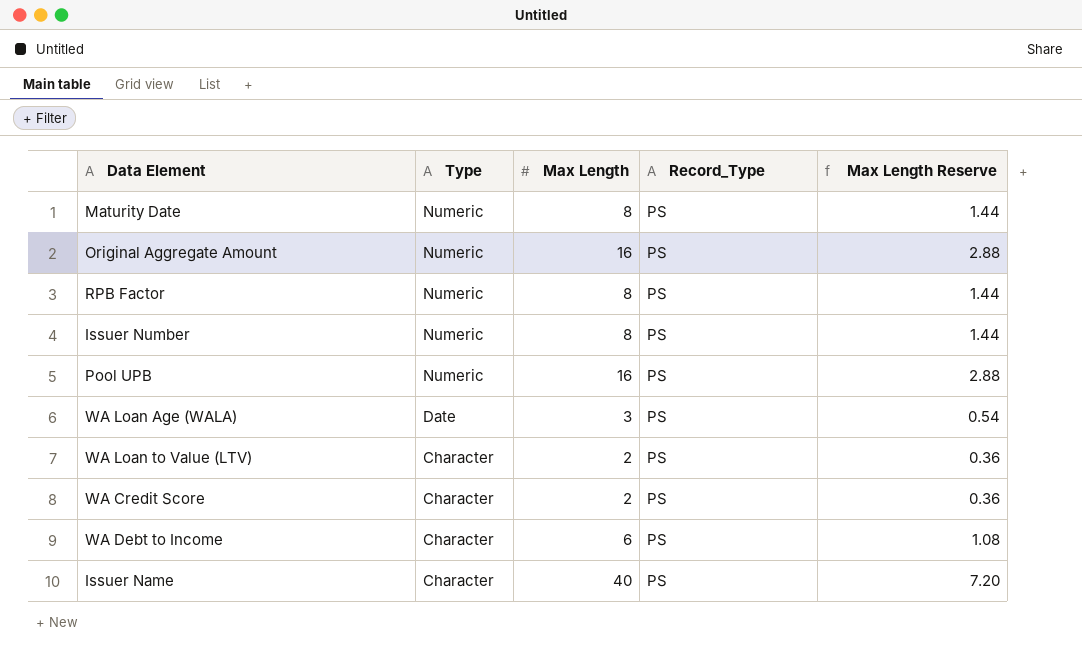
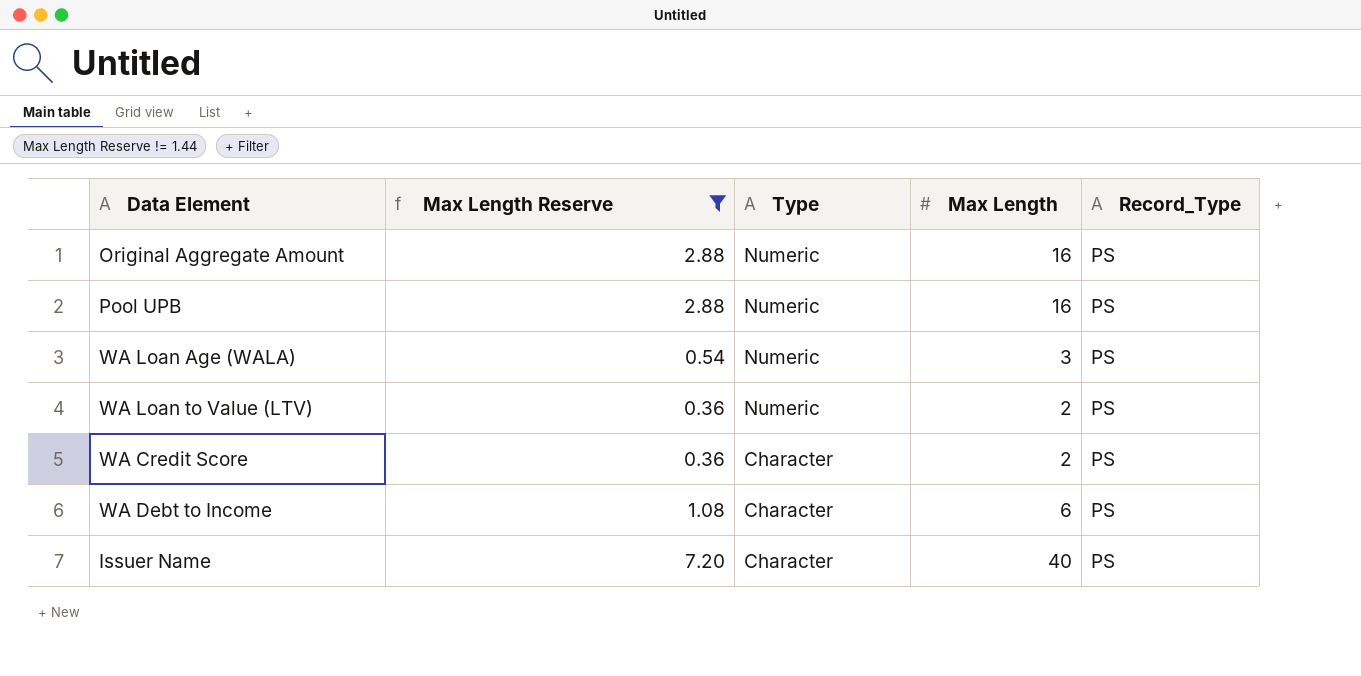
filter: none -> Max Length Reserve != 1.44
column Max Length Reserve | position: 5 -> 2
WA Loan Age (WALA) | Type: Date -> Numeric
WA Loan to Value (LTV) | Type: Character -> Numeric

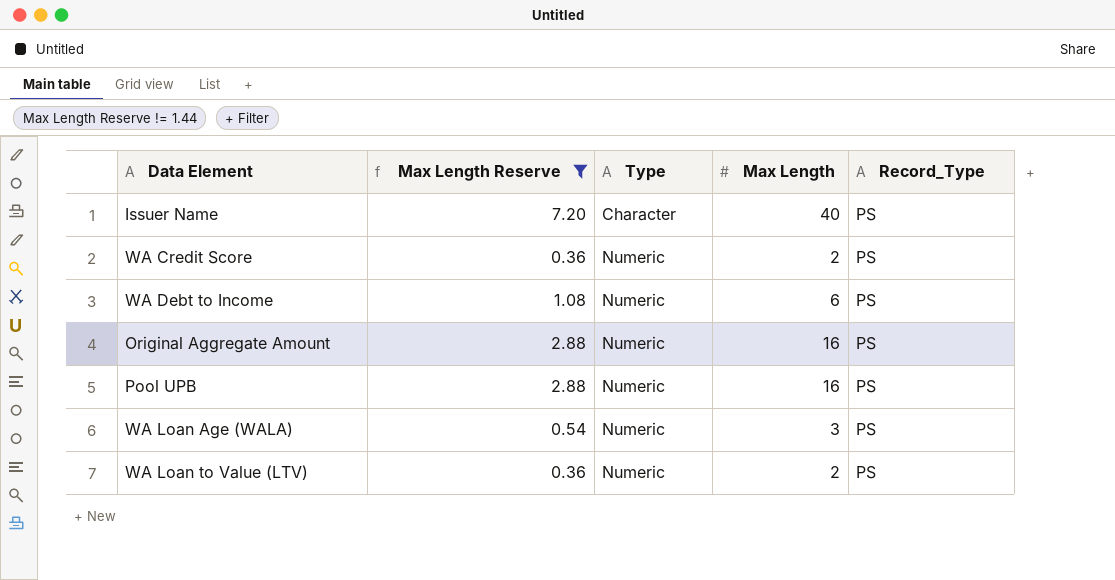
row order: Type descending -> Type ascending
WA Credit Score | Type: Character -> Numeric
WA Debt to Income | Type: Character -> Numeric

